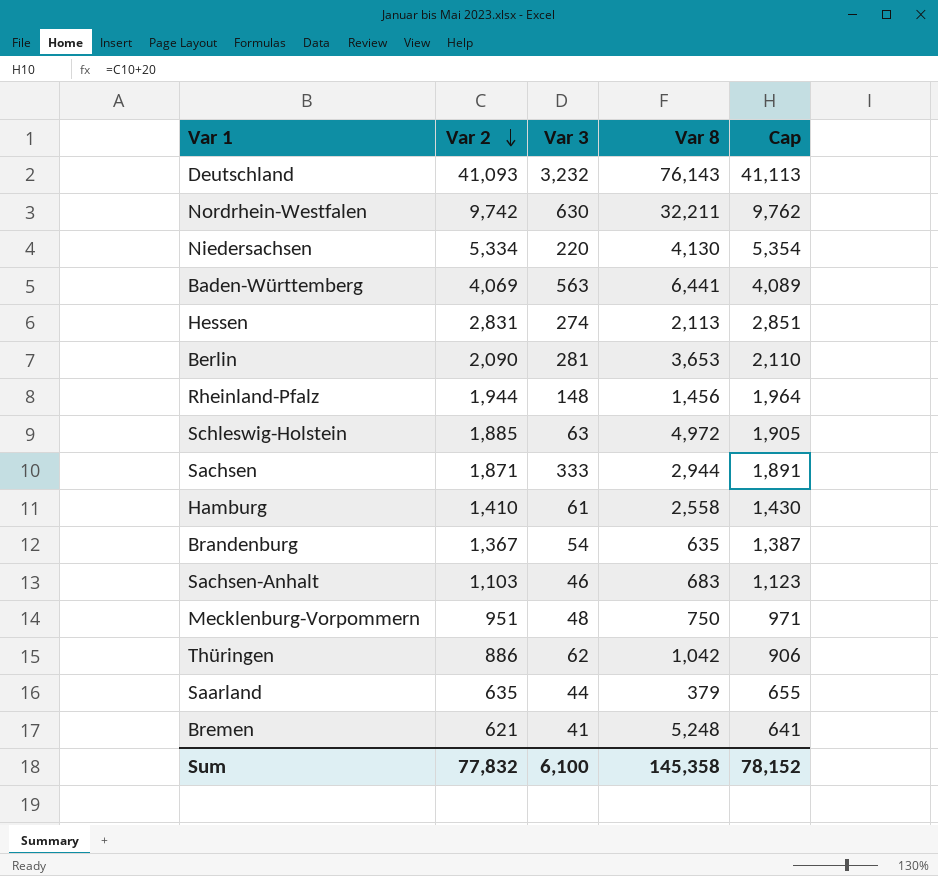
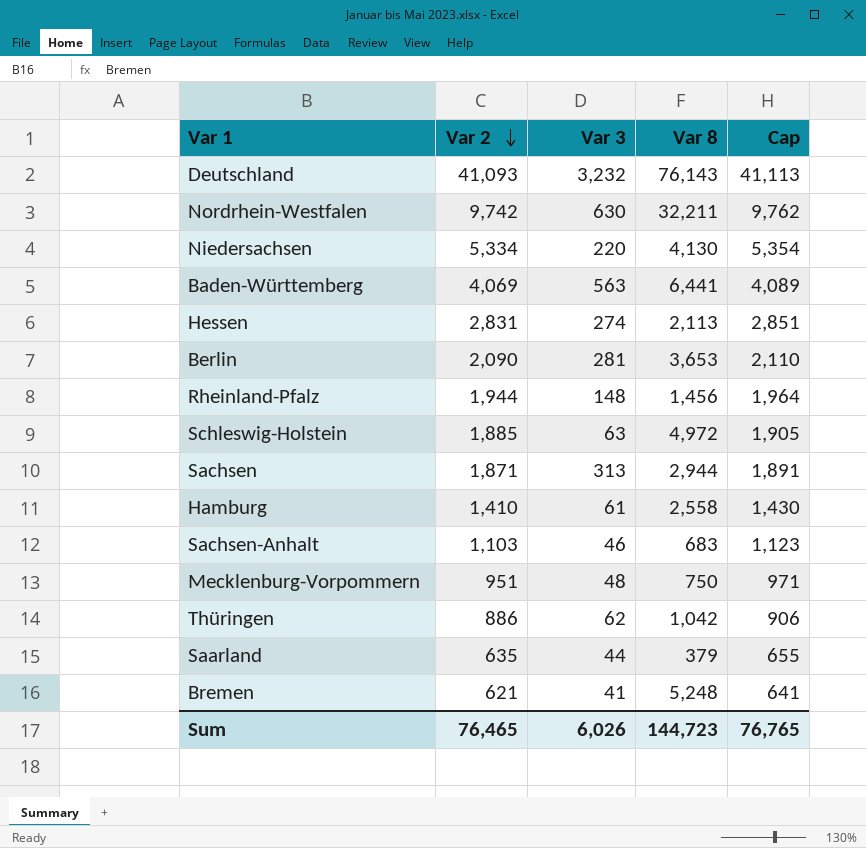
row Brandenburg: 1,367 | 54 | 635 | 1,387 -> none
Sachsen | Var 3: 333 -> 313
Sum | Var 2: 77,832 -> 76,465
Sum | Var 3: 6,100 -> 6,026
Sum | Var 8: 145,358 -> 144,723
Sum | Cap: 78,152 -> 76,765

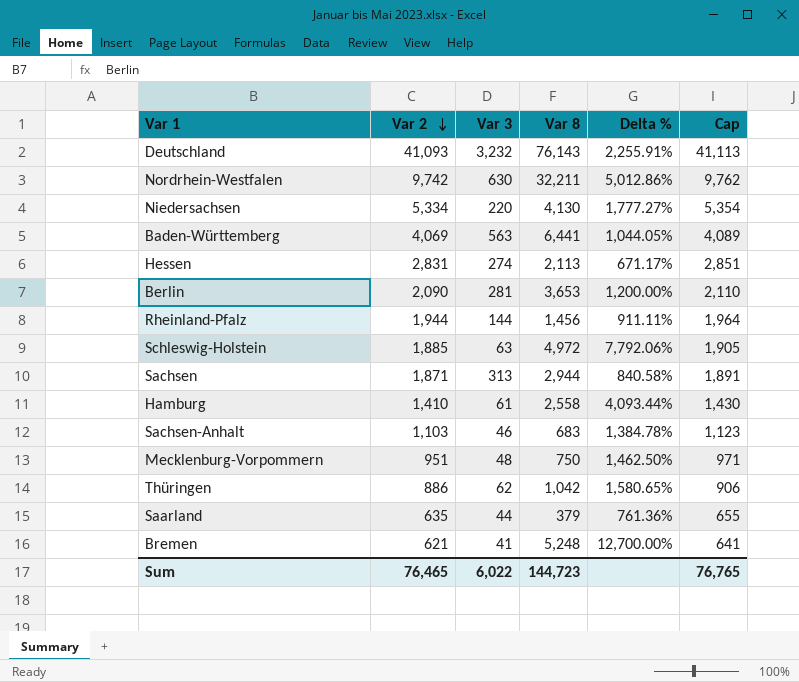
column Delta % | formula: none -> ([Var 8] - [Var 3]) / [Var 3]
Rheinland-Pfalz | Var 3: 148 -> 144
Sum | Var 3: 6,026 -> 6,022

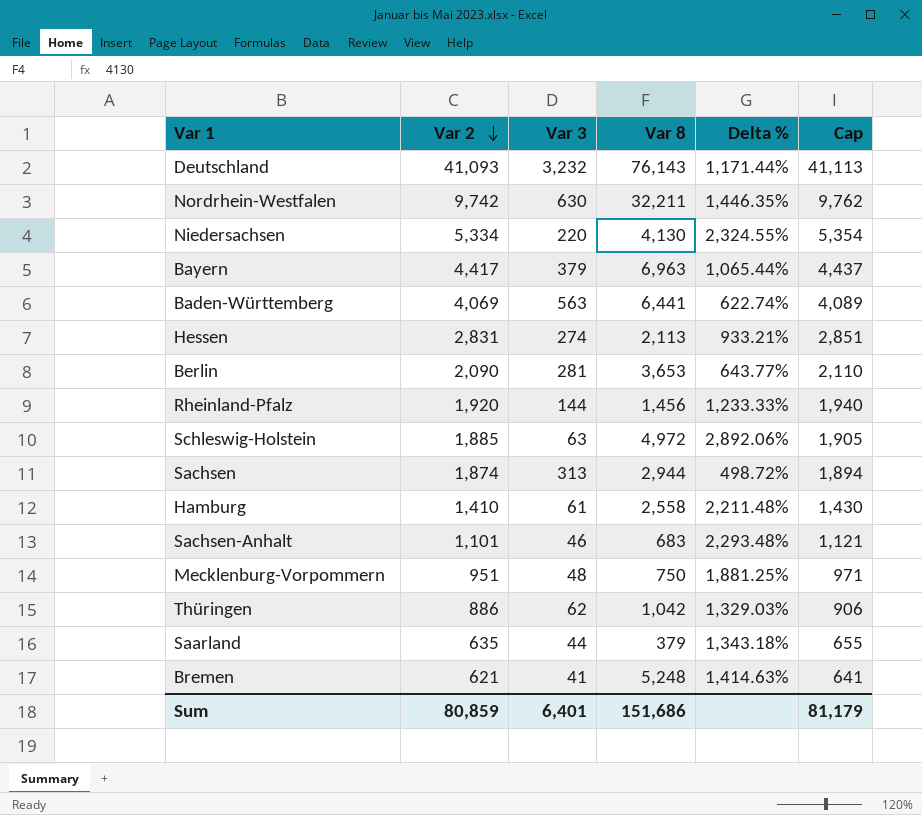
column Delta % | formula: ([Var 8] - [Var 3]) / [Var 3] -> ([Var 2] - [Var 3]) / [Var 3]
row Bayern: none -> 4,417 | 379 | 6,963 | 1,065.44% | 4,437
Rheinland-Pfalz | Var 2: 1,944 -> 1,920
Rheinland-Pfalz | Cap: 1,964 -> 1,940
Sachsen | Var 2: 1,871 -> 1,874
Sachsen | Cap: 1,891 -> 1,894
Sachsen-Anhalt | Var 2: 1,103 -> 1,101
Sachsen-Anhalt | Cap: 1,123 -> 1,121
Sum | Var 2: 76,465 -> 80,859
Sum | Var 3: 6,022 -> 6,401
Sum | Var 8: 144,723 -> 151,686
Sum | Cap: 76,765 -> 81,179

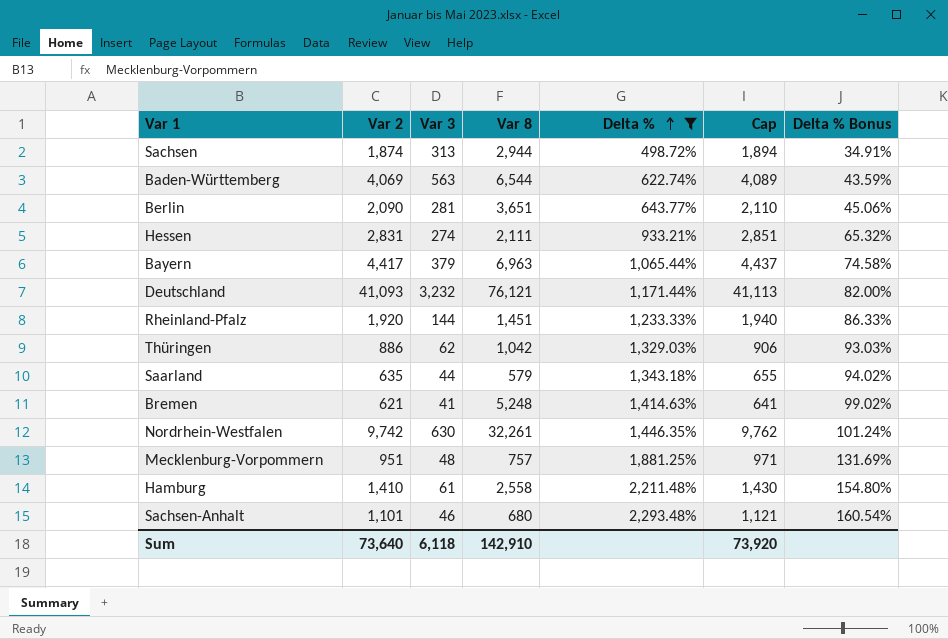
filter: none -> Delta % <= 2,293.48%
row order: Var 2 descending -> Delta % ascending
column Delta % Bonus | formula: none -> [Delta %] * 0.07
Baden-Württemberg | Var 8: 6,441 -> 6,544
Berlin | Var 8: 3,653 -> 3,651
Hessen | Var 8: 2,113 -> 2,111
Deutschland | Var 8: 76,143 -> 76,121
Rheinland-Pfalz | Var 8: 1,456 -> 1,451
Saarland | Var 8: 379 -> 579
Nordrhein-Westfalen | Var 8: 32,211 -> 32,261
Mecklenburg-Vorpommern | Var 8: 750 -> 757
Sachsen-Anhalt | Var 8: 683 -> 680
Sum | Var 2: 80,859 -> 73,640
Sum | Var 3: 6,401 -> 6,118
Sum | Var 8: 151,686 -> 142,910
Sum | Cap: 81,179 -> 73,920

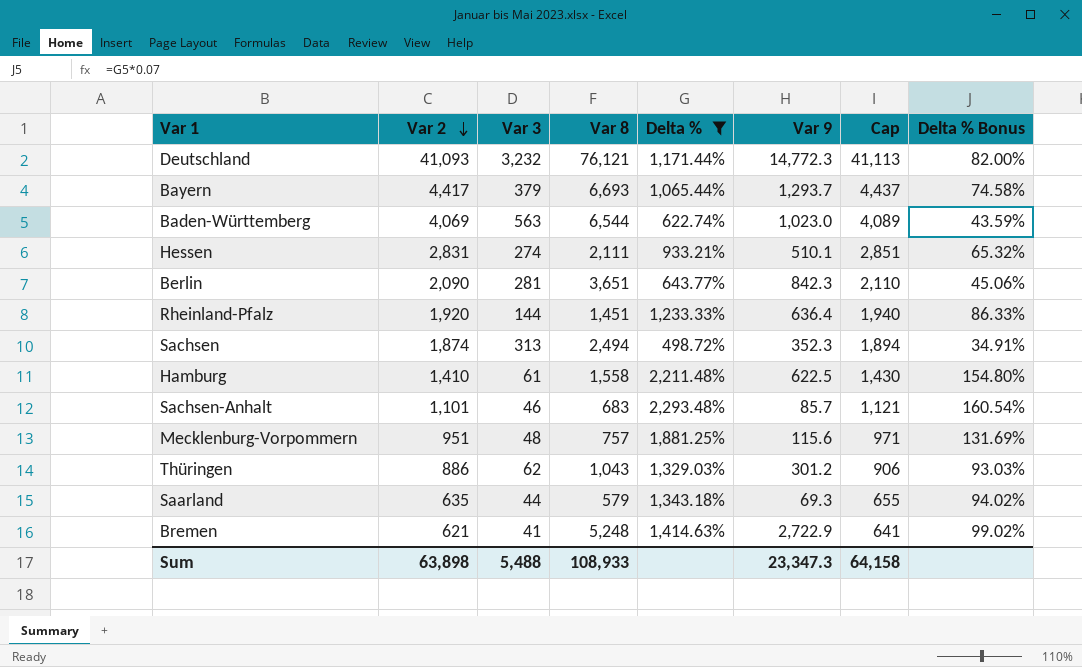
row order: Delta % ascending -> Var 2 descending
column Var 9 | position: none -> 6
row Nordrhein-Westfalen: 9,742 | 630 | 32,261 | 1,446.35% | 9,762 | 101.24% -> none
Bayern | Var 8: 6,963 -> 6,693
Sachsen | Var 8: 2,944 -> 2,494
Hamburg | Var 8: 2,558 -> 1,558
Sachsen-Anhalt | Var 8: 680 -> 683
Thüringen | Var 8: 1,042 -> 1,043
Sum | Var 2: 73,640 -> 63,898
Sum | Var 3: 6,118 -> 5,488
Sum | Var 8: 142,910 -> 108,933
Sum | Cap: 73,920 -> 64,158

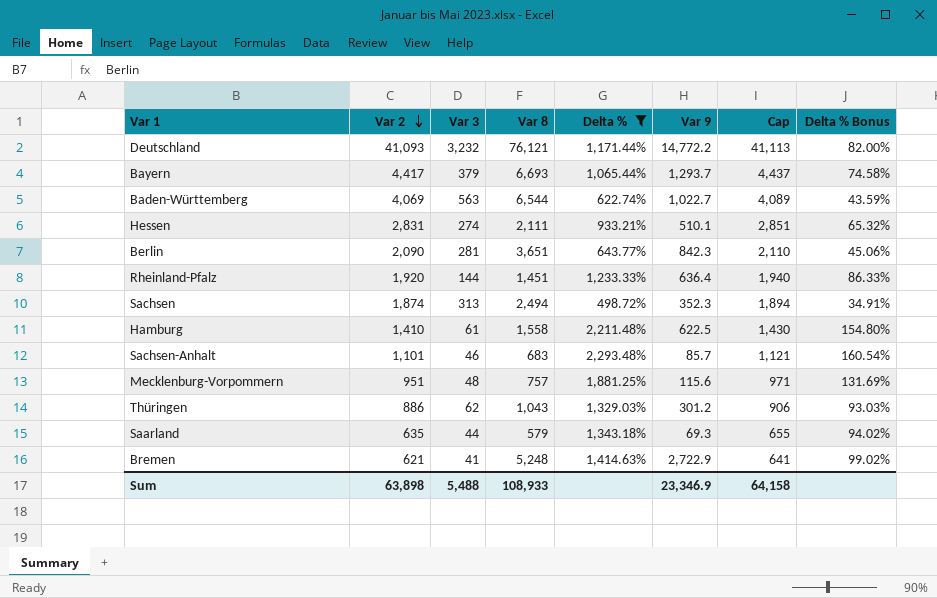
Deutschland | Var 9: 14,772.3 -> 14,772.2
Baden-Württemberg | Var 9: 1,023.0 -> 1,022.7
Sum | Var 9: 23,347.3 -> 23,346.9

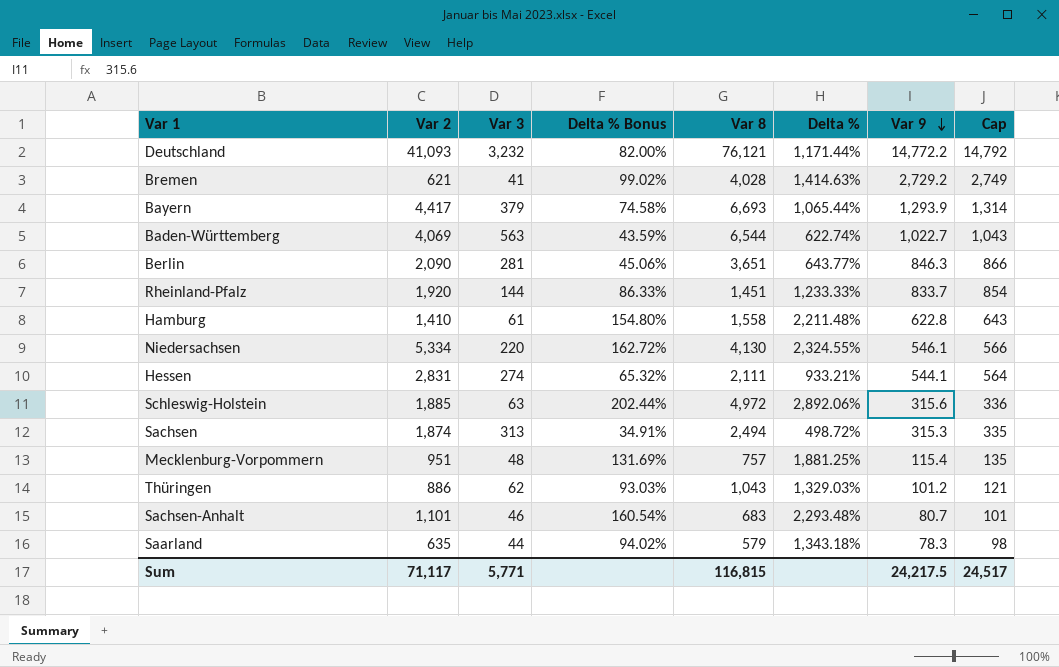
filter: Delta % <= 2,293.48% -> none
row order: Var 2 descending -> Var 9 descending
column Delta % Bonus | position: 8 -> 4
column Cap | formula: [Var 2] + 20 -> [Var 9] + 20
Bremen | Var 8: 5,248 -> 4,028
Bremen | Var 9: 2,722.9 -> 2,729.2
Bayern | Var 9: 1,293.7 -> 1,293.9
Berlin | Var 9: 842.3 -> 846.3
Rheinland-Pfalz | Var 9: 636.4 -> 833.7
Hamburg | Var 9: 622.5 -> 622.8
Hessen | Var 9: 510.1 -> 544.1
Sachsen | Var 9: 352.3 -> 315.3
Mecklenburg-Vorpommern | Var 9: 115.6 -> 115.4
Thüringen | Var 9: 301.2 -> 101.2
Sachsen-Anhalt | Var 9: 85.7 -> 80.7
Saarland | Var 9: 69.3 -> 78.3
Sum | Var 2: 63,898 -> 71,117
Sum | Var 3: 5,488 -> 5,771
Sum | Var 8: 108,933 -> 116,815
Sum | Var 9: 23,346.9 -> 24,217.5
Sum | Cap: 64,158 -> 24,517

